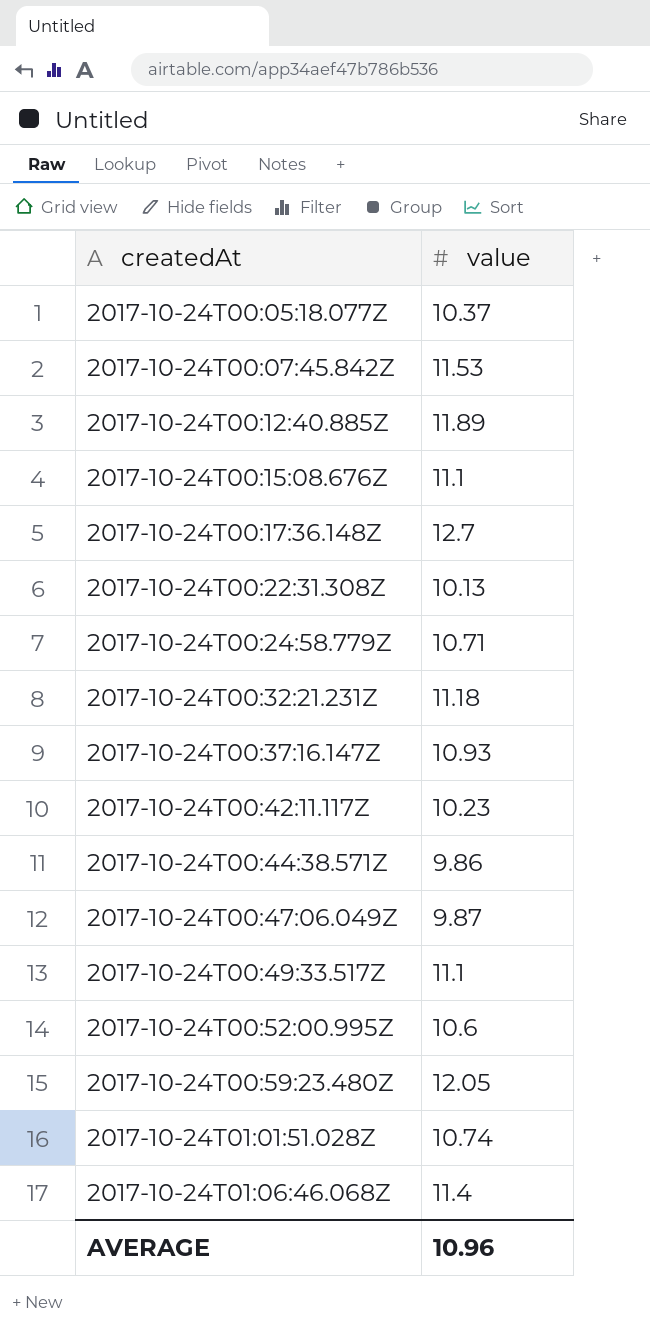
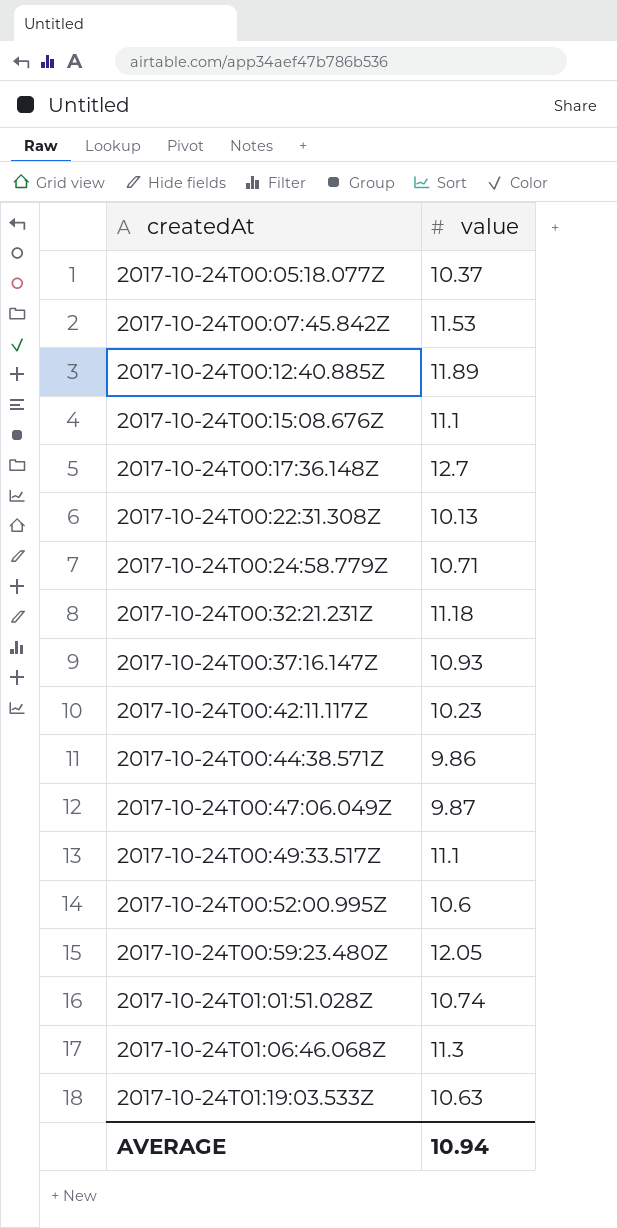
2017-10-24T01:06:46.068Z | value: 11.4 -> 11.3
row 2017-10-24T01:19:03.533Z: none -> 10.63
AVERAGE | value: 10.96 -> 10.94

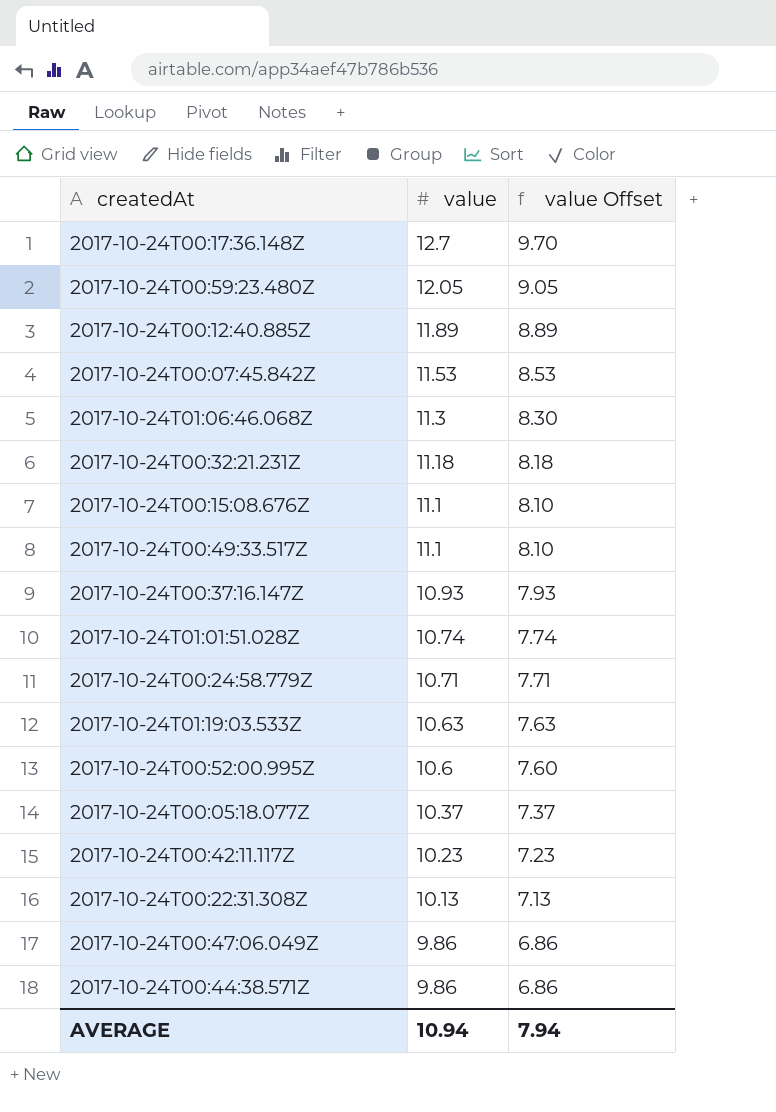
row order: createdAt ascending -> value descending
column value Offset | formula: none -> [value] - 3
2017-10-24T00:47:06.049Z | value: 9.87 -> 9.86

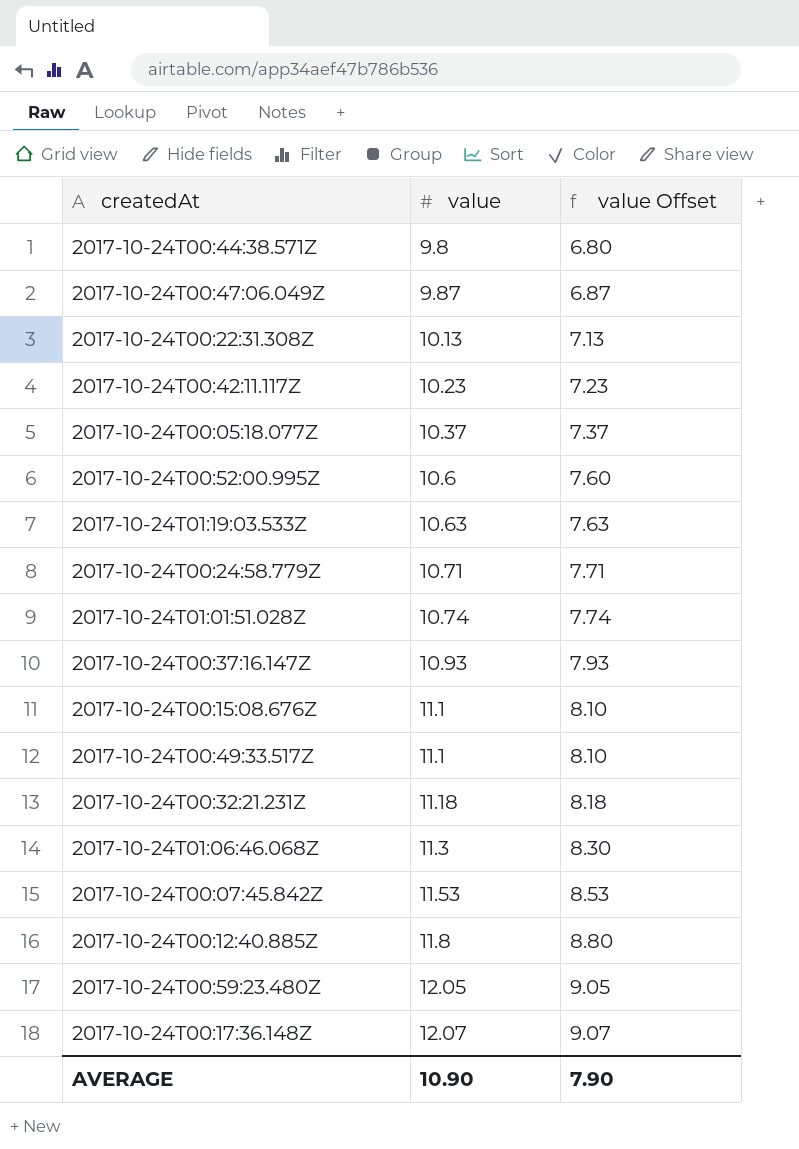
row order: value descending -> value ascending
2017-10-24T00:44:38.571Z | value: 9.86 -> 9.8
2017-10-24T00:44:38.571Z | value Offset: 6.86 -> 6.80
2017-10-24T00:47:06.049Z | value: 9.86 -> 9.87
2017-10-24T00:47:06.049Z | value Offset: 6.86 -> 6.87
2017-10-24T00:12:40.885Z | value: 11.89 -> 11.8
2017-10-24T00:12:40.885Z | value Offset: 8.89 -> 8.80
2017-10-24T00:17:36.148Z | value: 12.7 -> 12.07
2017-10-24T00:17:36.148Z | value Offset: 9.70 -> 9.07
AVERAGE | value: 10.94 -> 10.90
AVERAGE | value Offset: 7.94 -> 7.90

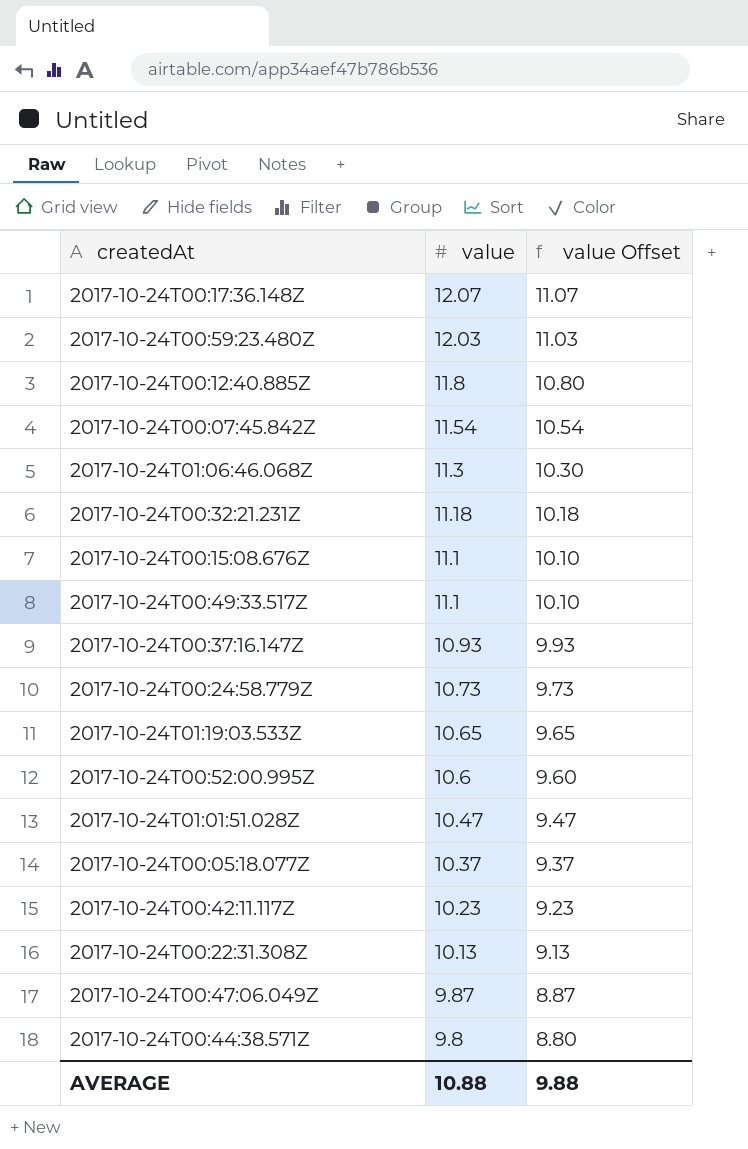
row order: value ascending -> value descending
column value Offset | formula: [value] - 3 -> [value] - 1
2017-10-24T00:59:23.480Z | value: 12.05 -> 12.03
2017-10-24T00:07:45.842Z | value: 11.53 -> 11.54
2017-10-24T00:24:58.779Z | value: 10.71 -> 10.73
2017-10-24T01:19:03.533Z | value: 10.63 -> 10.65
2017-10-24T01:01:51.028Z | value: 10.74 -> 10.47
AVERAGE | value: 10.90 -> 10.88
AVERAGE | value Offset: 7.90 -> 9.88

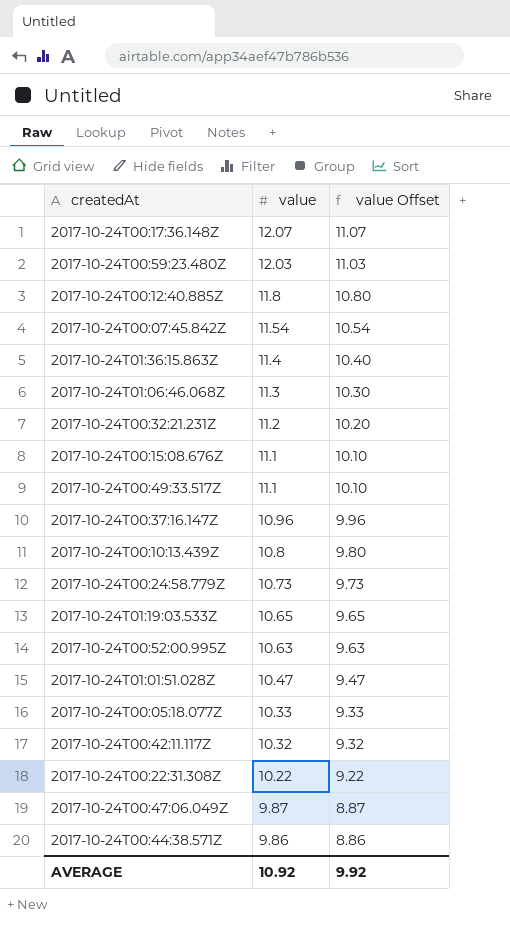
row 2017-10-24T01:36:15.863Z: none -> 11.4 | 10.40
2017-10-24T00:32:21.231Z | value: 11.18 -> 11.2
2017-10-24T00:32:21.231Z | value Offset: 10.18 -> 10.20
2017-10-24T00:37:16.147Z | value: 10.93 -> 10.96
2017-10-24T00:37:16.147Z | value Offset: 9.93 -> 9.96
row 2017-10-24T00:10:13.439Z: none -> 10.8 | 9.80
2017-10-24T00:52:00.995Z | value: 10.6 -> 10.63
2017-10-24T00:52:00.995Z | value Offset: 9.60 -> 9.63
2017-10-24T00:05:18.077Z | value: 10.37 -> 10.33
2017-10-24T00:05:18.077Z | value Offset: 9.37 -> 9.33
2017-10-24T00:42:11.117Z | value: 10.23 -> 10.32
2017-10-24T00:42:11.117Z | value Offset: 9.23 -> 9.32
2017-10-24T00:22:31.308Z | value: 10.13 -> 10.22
2017-10-24T00:22:31.308Z | value Offset: 9.13 -> 9.22
2017-10-24T00:44:38.571Z | value: 9.8 -> 9.86
2017-10-24T00:44:38.571Z | value Offset: 8.80 -> 8.86
AVERAGE | value: 10.88 -> 10.92
AVERAGE | value Offset: 9.88 -> 9.92

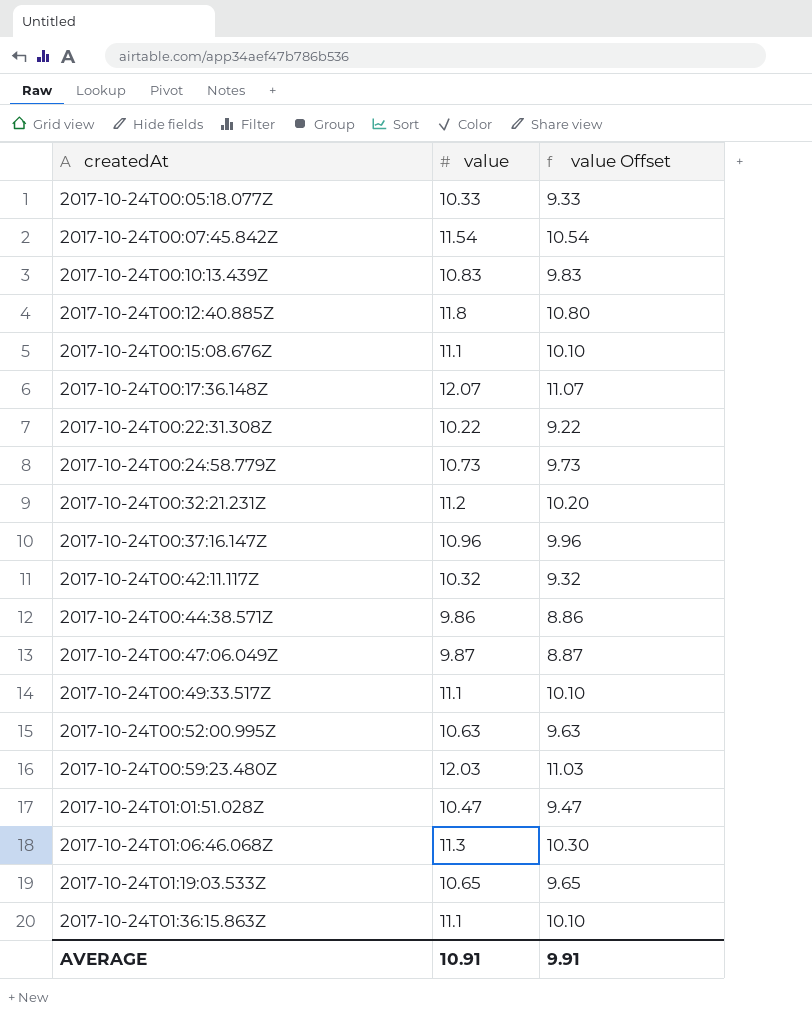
row order: value descending -> createdAt ascending
2017-10-24T00:10:13.439Z | value: 10.8 -> 10.83
2017-10-24T00:10:13.439Z | value Offset: 9.80 -> 9.83
2017-10-24T01:36:15.863Z | value: 11.4 -> 11.1
2017-10-24T01:36:15.863Z | value Offset: 10.40 -> 10.10
AVERAGE | value: 10.92 -> 10.91
AVERAGE | value Offset: 9.92 -> 9.91

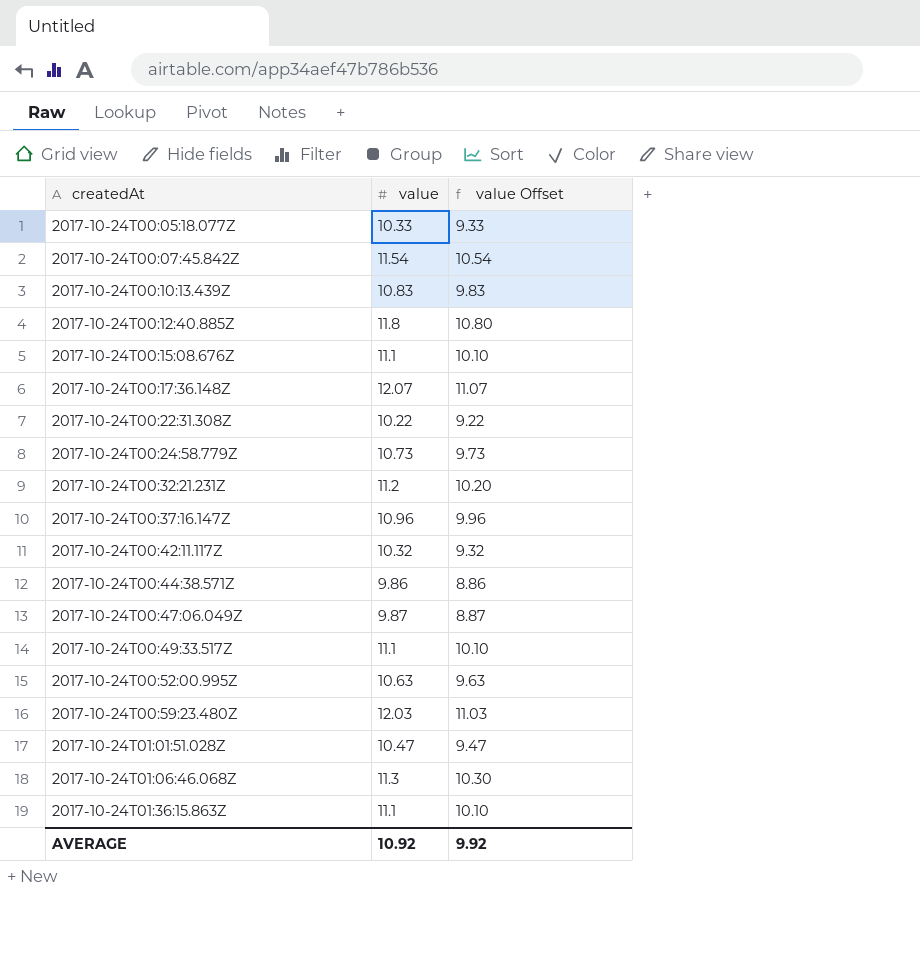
row 2017-10-24T01:19:03.533Z: 10.65 | 9.65 -> none
AVERAGE | value: 10.91 -> 10.92
AVERAGE | value Offset: 9.91 -> 9.92

